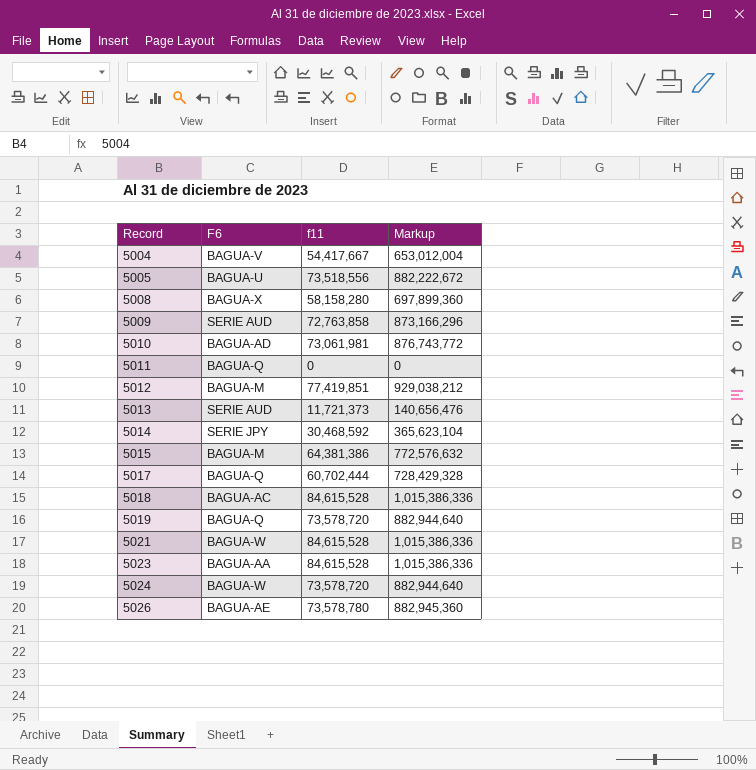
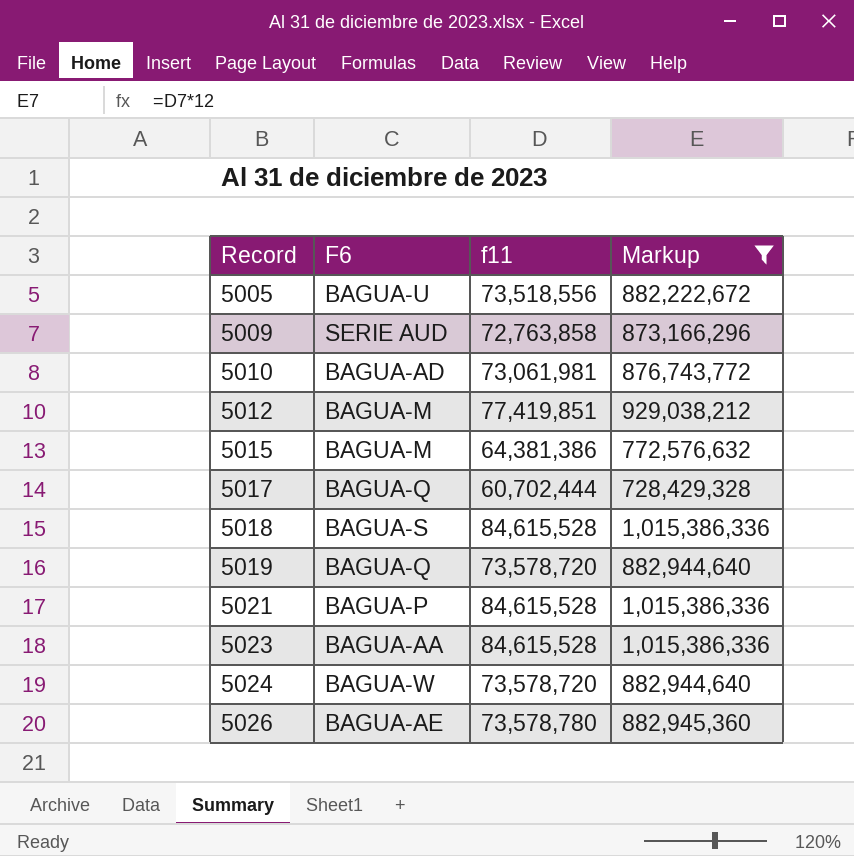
filter: none -> Markup >= 728,429,328
5018 | F6: BAGUA-AC -> BAGUA-S
5021 | F6: BAGUA-W -> BAGUA-P

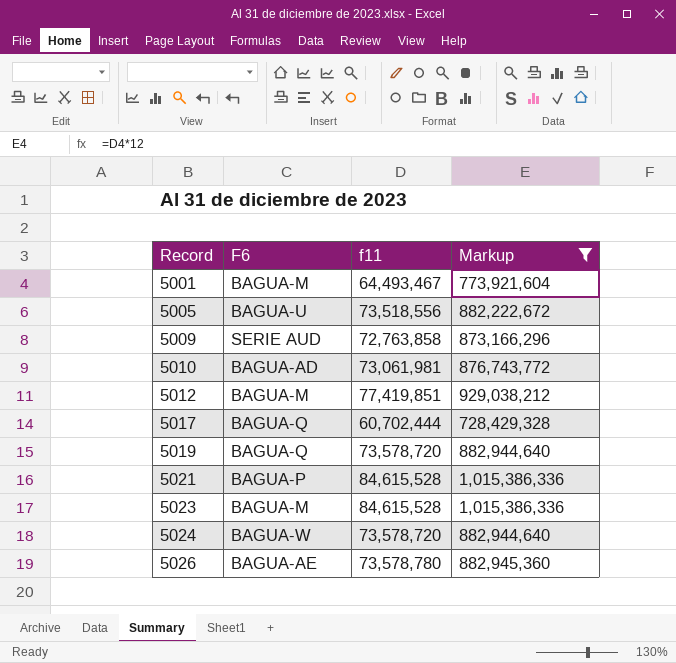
row 5015: BAGUA-M | 64,381,386 | 772,576,632 -> none
row 5018: BAGUA-S | 84,615,528 | 1,015,386,336 -> none
row 5001: none -> BAGUA-M | 64,493,467 | 773,921,604
5023 | F6: BAGUA-AA -> BAGUA-M

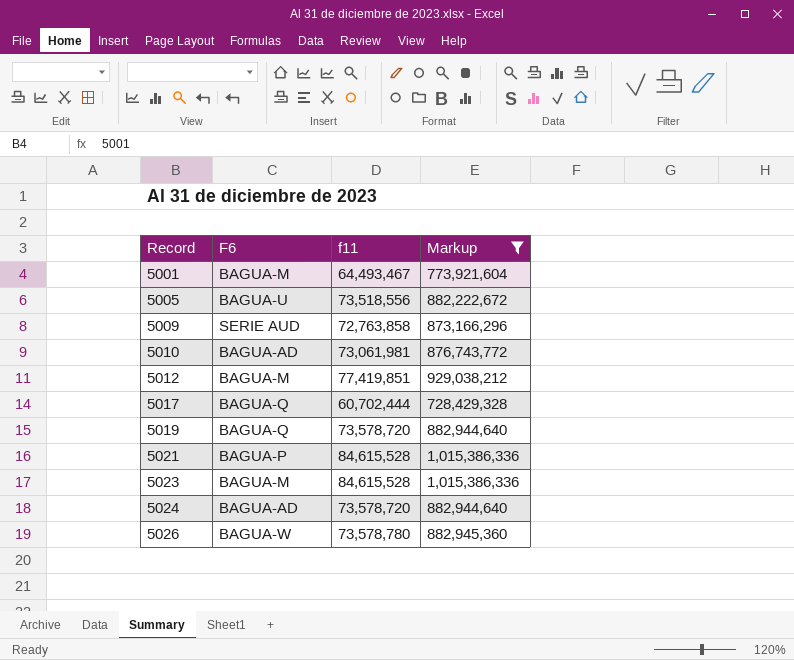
5024 | F6: BAGUA-W -> BAGUA-AD
5026 | F6: BAGUA-AE -> BAGUA-W

